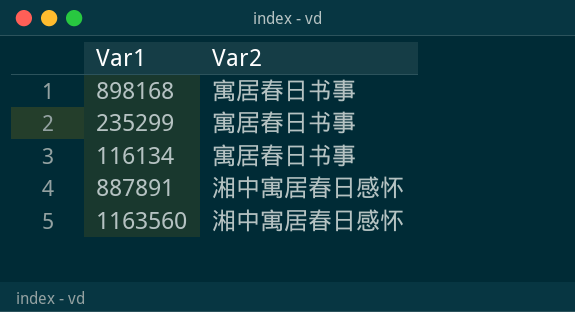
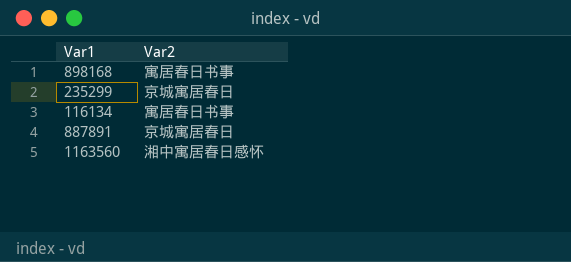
235299 | Var2: 寓居春日书事 -> 京城寓居春日
887891 | Var2: 湘中寓居春日感怀 -> 京城寓居春日

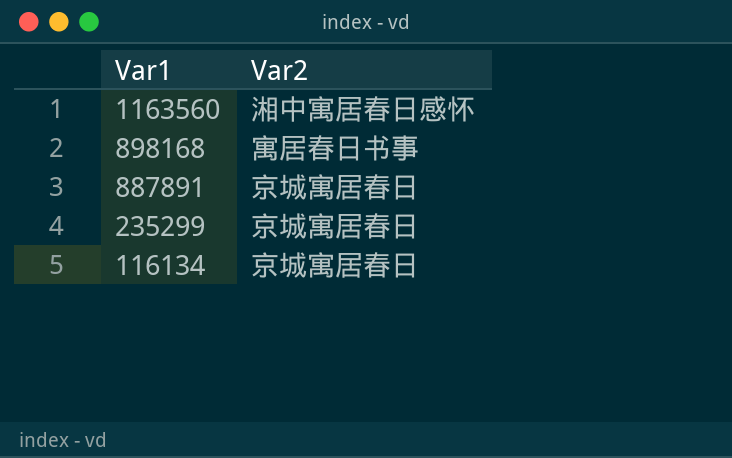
row order: none -> Var1 descending
116134 | Var2: 寓居春日书事 -> 京城寓居春日

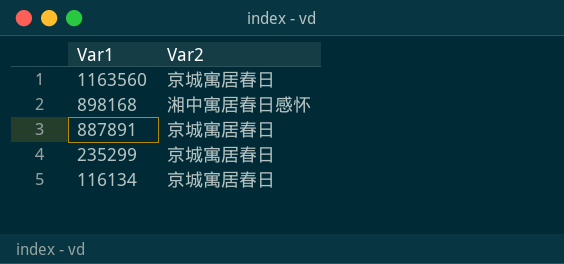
1163560 | Var2: 湘中寓居春日感怀 -> 京城寓居春日
898168 | Var2: 寓居春日书事 -> 湘中寓居春日感怀

